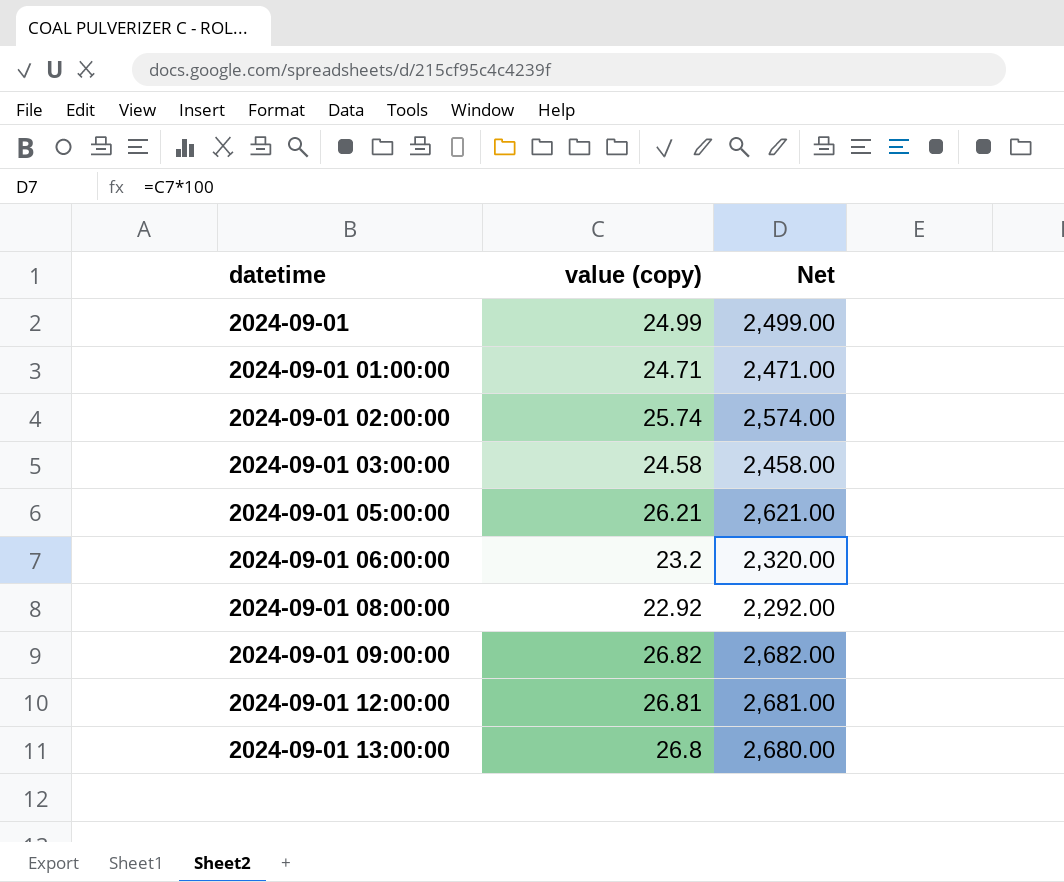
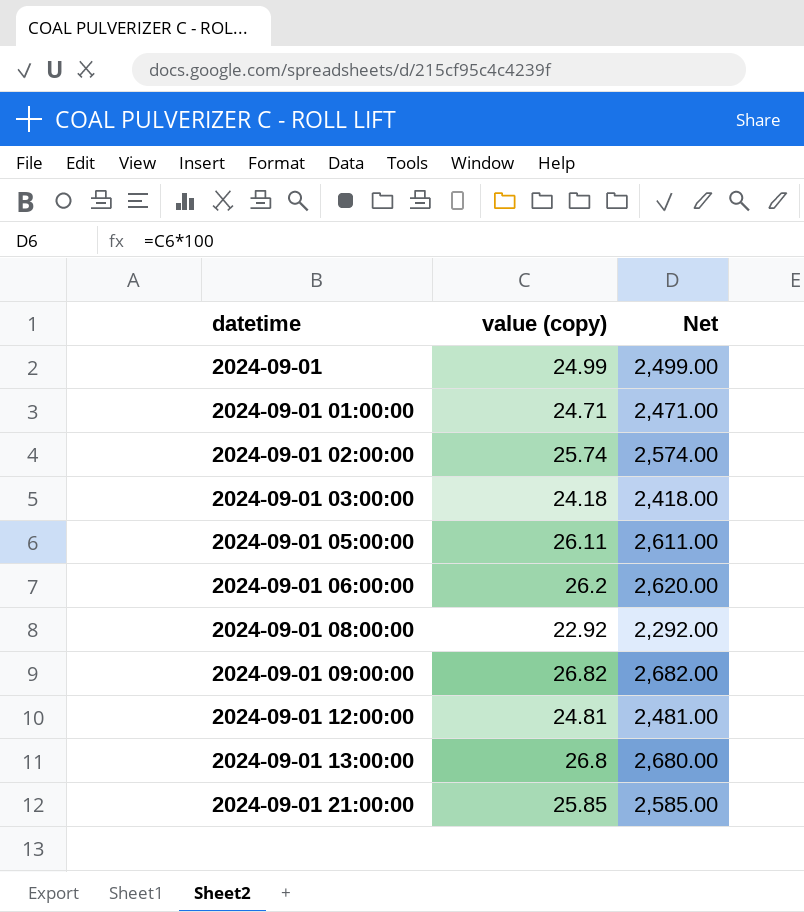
2024-09-01 03:00:00 | value (copy): 24.58 -> 24.18
2024-09-01 03:00:00 | Net: 2,458.00 -> 2,418.00
2024-09-01 05:00:00 | value (copy): 26.21 -> 26.11
2024-09-01 05:00:00 | Net: 2,621.00 -> 2,611.00
2024-09-01 06:00:00 | value (copy): 23.2 -> 26.2
2024-09-01 06:00:00 | Net: 2,320.00 -> 2,620.00
2024-09-01 12:00:00 | value (copy): 26.81 -> 24.81
2024-09-01 12:00:00 | Net: 2,681.00 -> 2,481.00
row 2024-09-01 21:00:00: none -> 25.85 | 2,585.00

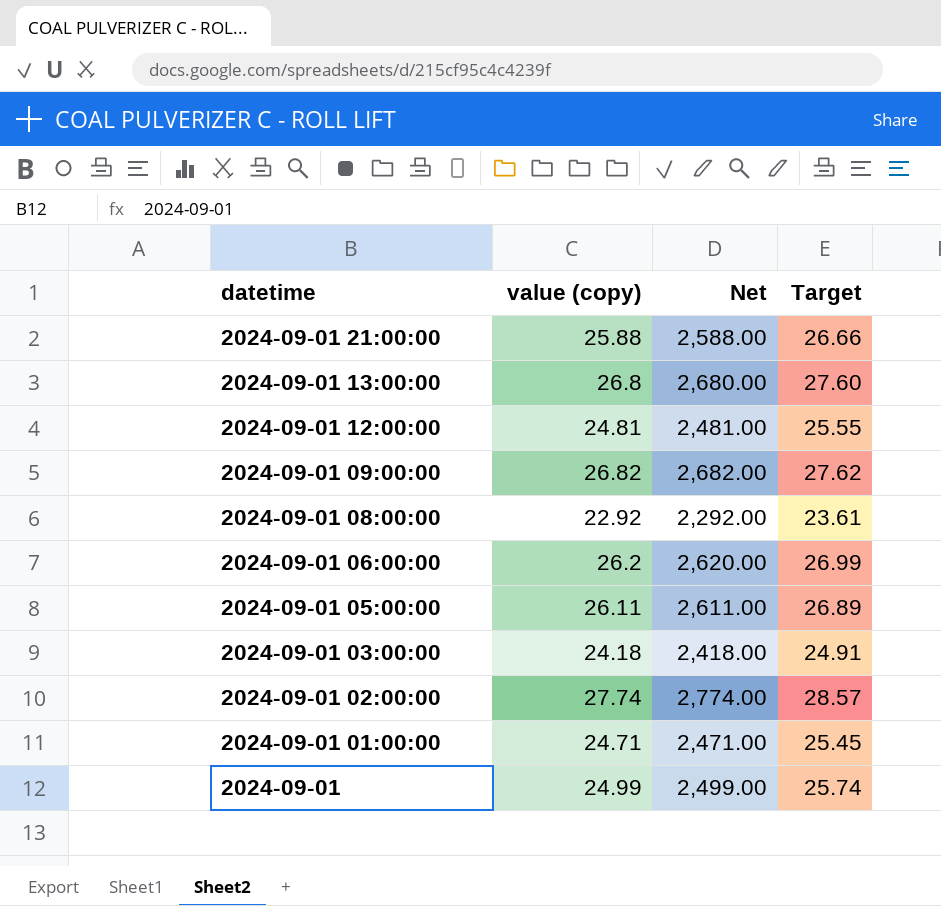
row order: datetime ascending -> datetime descending
column Target | formula: none -> [value (copy)] * 1.03
2024-09-01 21:00:00 | value (copy): 25.85 -> 25.88
2024-09-01 21:00:00 | Net: 2,585.00 -> 2,588.00
2024-09-01 02:00:00 | value (copy): 25.74 -> 27.74
2024-09-01 02:00:00 | Net: 2,574.00 -> 2,774.00

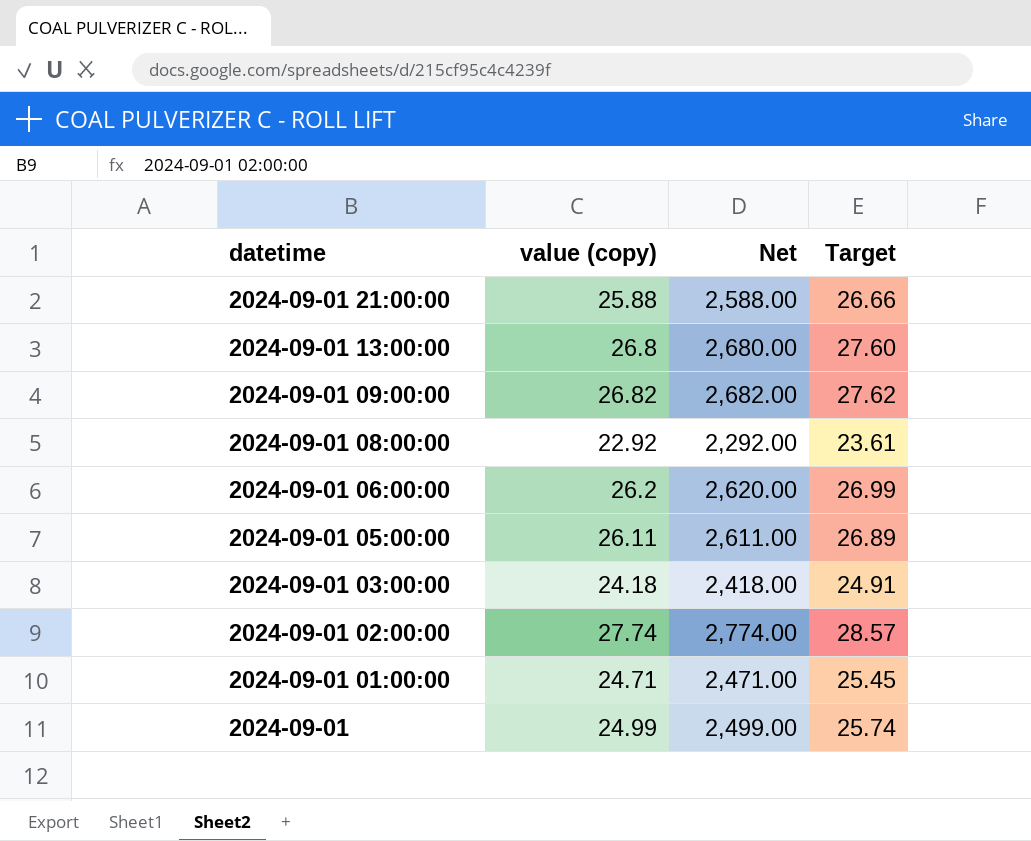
row 2024-09-01 12:00:00: 24.81 | 2,481.00 | 25.55 -> none

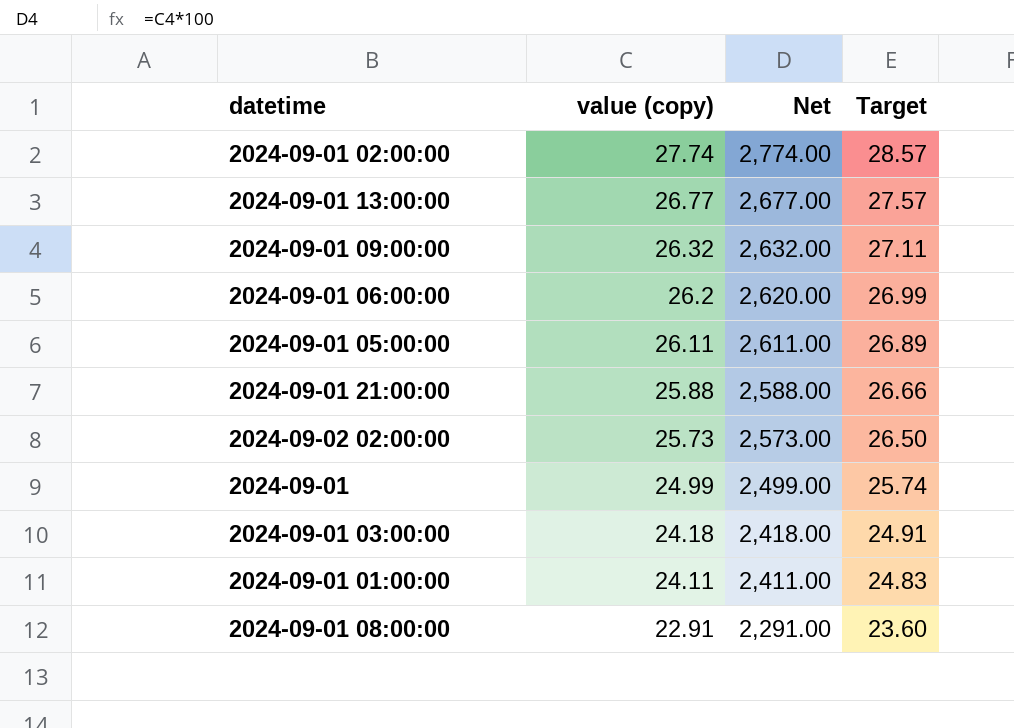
row order: datetime descending -> value (copy) descending
2024-09-01 13:00:00 | value (copy): 26.8 -> 26.77
2024-09-01 13:00:00 | Net: 2,680.00 -> 2,677.00
2024-09-01 13:00:00 | Target: 27.60 -> 27.57
2024-09-01 09:00:00 | value (copy): 26.82 -> 26.32
2024-09-01 09:00:00 | Net: 2,682.00 -> 2,632.00
2024-09-01 09:00:00 | Target: 27.62 -> 27.11
row 2024-09-02 02:00:00: none -> 25.73 | 2,573.00 | 26.50
2024-09-01 01:00:00 | value (copy): 24.71 -> 24.11
2024-09-01 01:00:00 | Net: 2,471.00 -> 2,411.00
2024-09-01 01:00:00 | Target: 25.45 -> 24.83
2024-09-01 08:00:00 | value (copy): 22.92 -> 22.91
2024-09-01 08:00:00 | Net: 2,292.00 -> 2,291.00
2024-09-01 08:00:00 | Target: 23.61 -> 23.60

